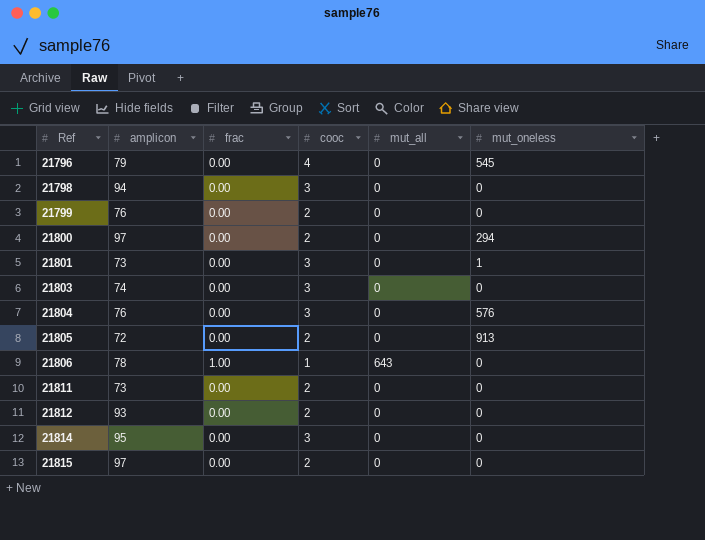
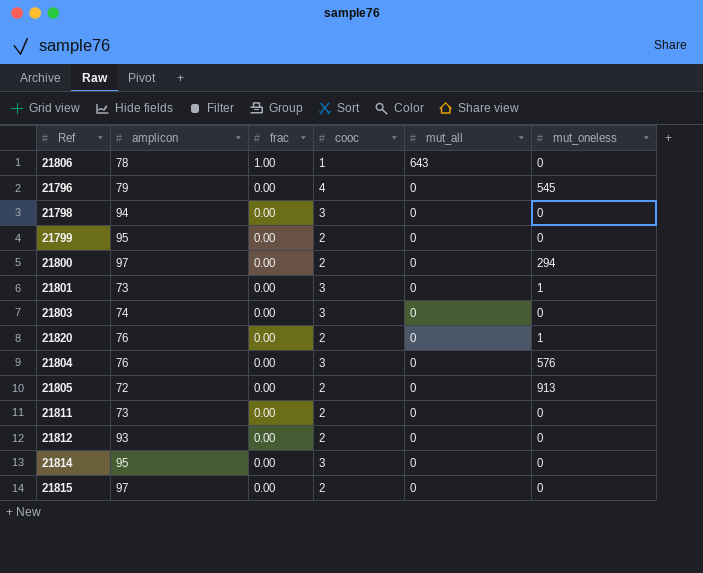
row order: Ref ascending -> frac descending
21799 | amplicon: 76 -> 95
row 21820: none -> 76 | 0.00 | 2 | 0 | 1

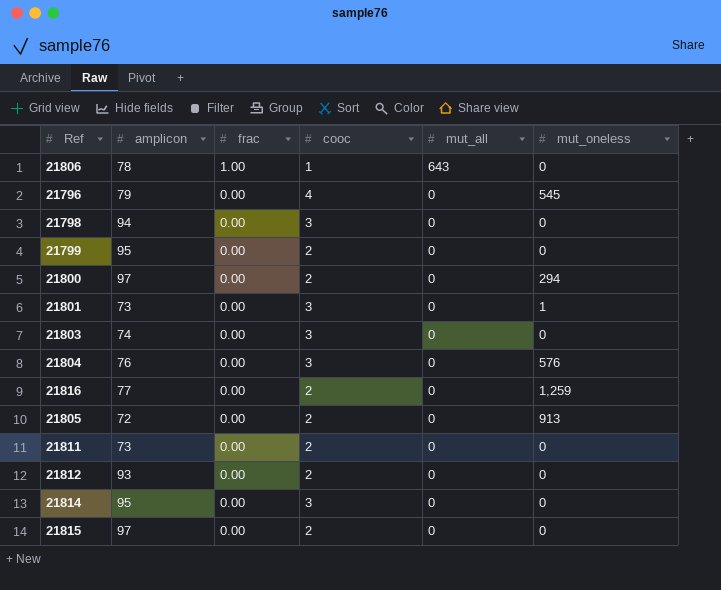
row 21820: 76 | 0.00 | 2 | 0 | 1 -> none
row 21816: none -> 77 | 0.00 | 2 | 0 | 1,259

